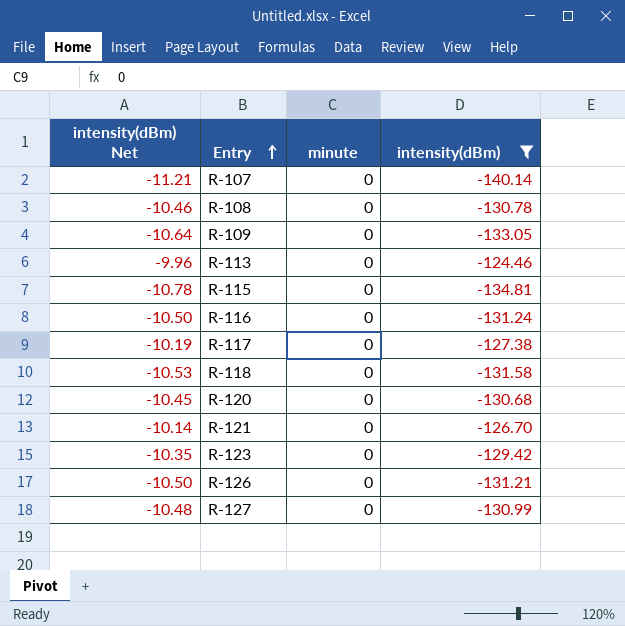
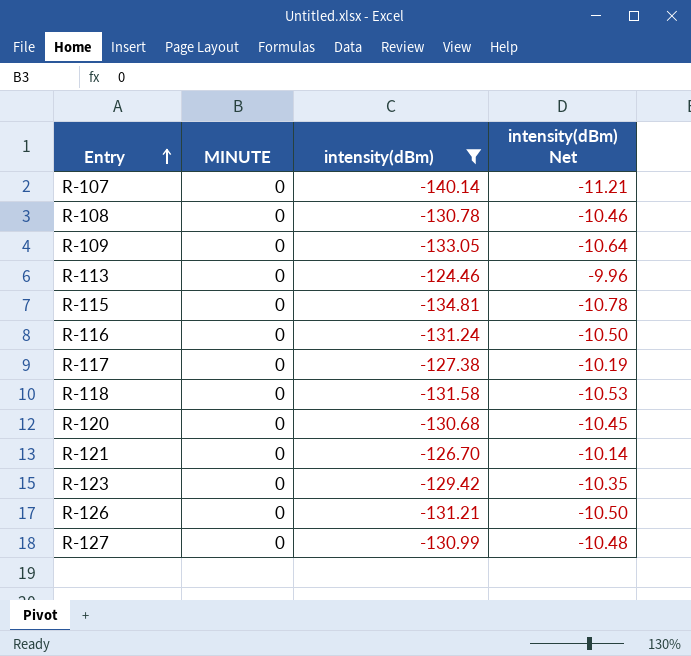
column name: minute -> MINUTE
column intensity(dBm) Net | position: 1 -> 4

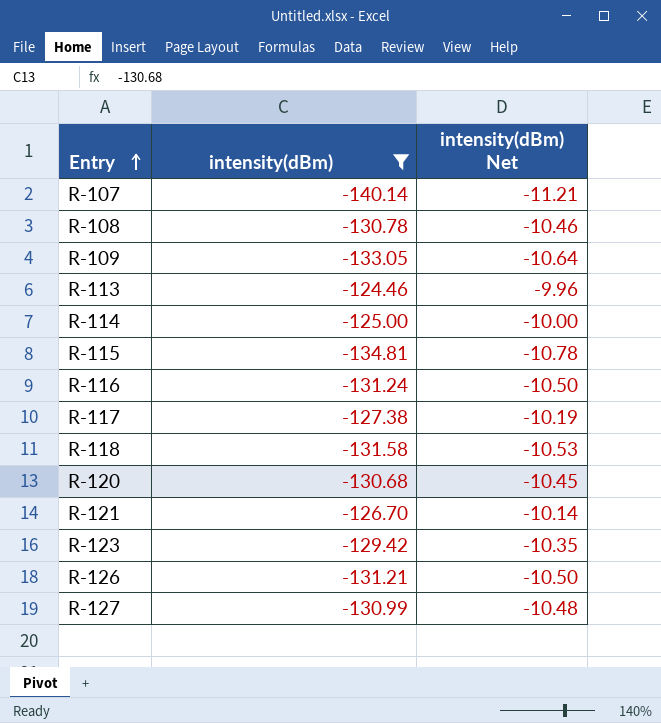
column MINUTE | position: 2 -> none
row R-114: none -> -125.00 | -10.00

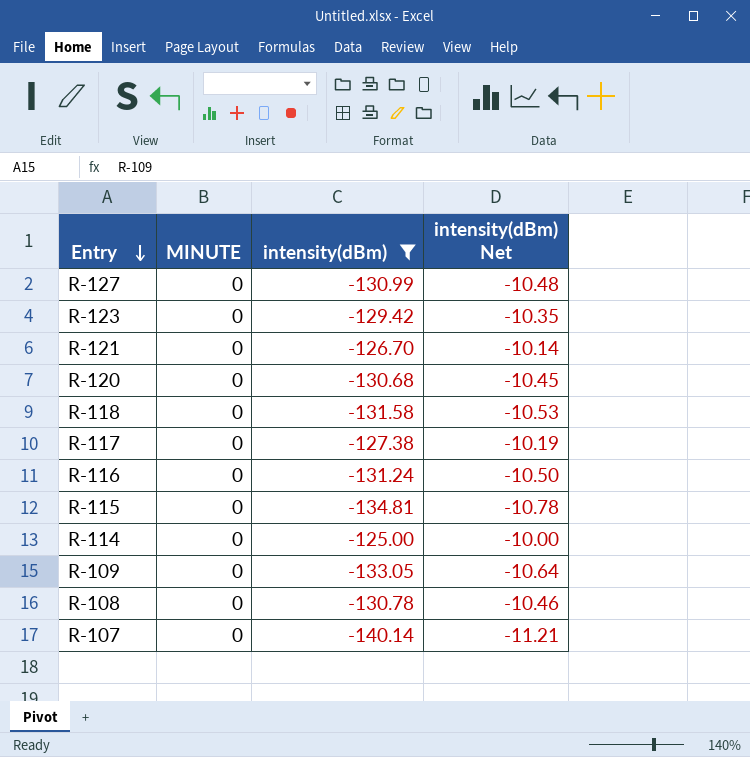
row order: Entry ascending -> Entry descending
column MINUTE | position: none -> 2
row R-113: -124.46 | -9.96 -> none
row R-126: -131.21 | -10.50 -> none

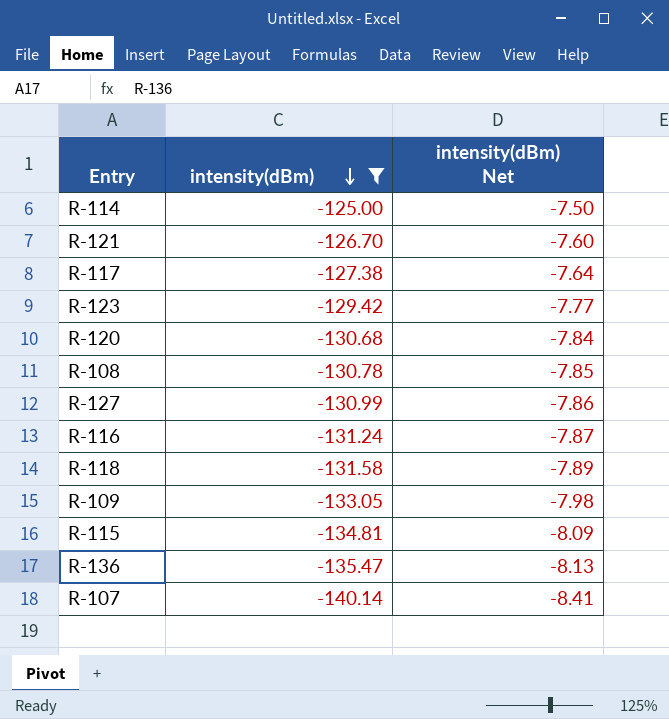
row order: Entry descending -> intensity(dBm) descending
column MINUTE | position: 2 -> none
column intensity(dBm) Net | formula: [intensity(dBm)] * 0.08 -> [intensity(dBm)] * 0.06
row R-136: none -> -135.47 | -8.13

